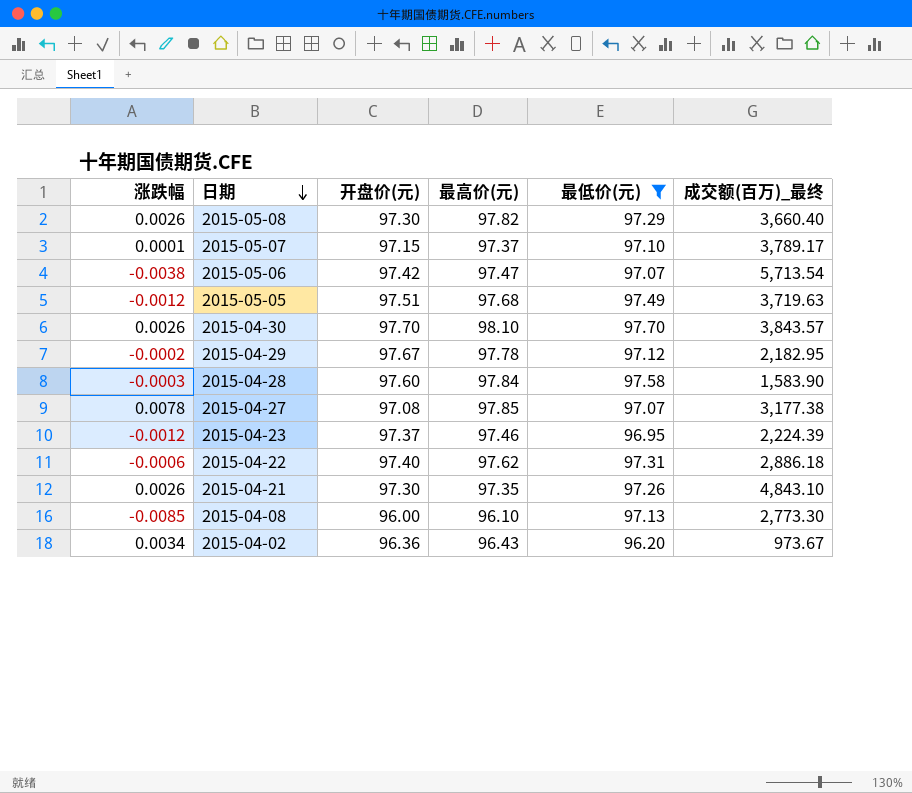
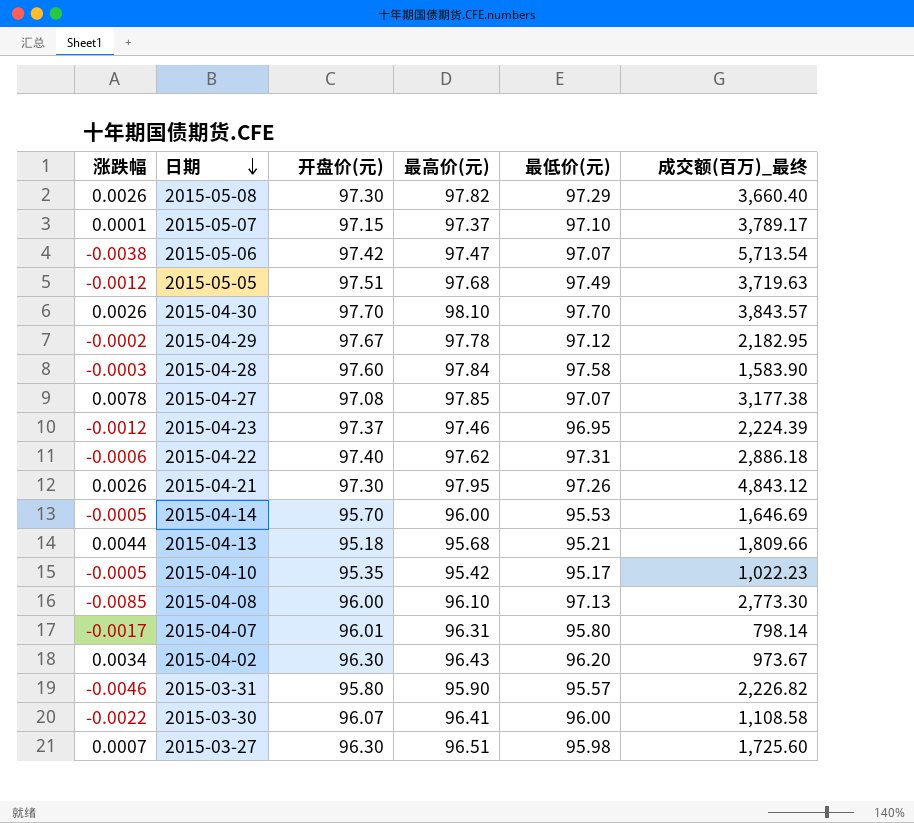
filter: 最低价(元) >= 96.20 -> none
2015-04-21 | 最高价(元): 97.35 -> 97.95
2015-04-21 | 成交额(百万)_最终: 4,843.10 -> 4,843.12
2015-04-02 | 开盘价(元): 96.36 -> 96.30

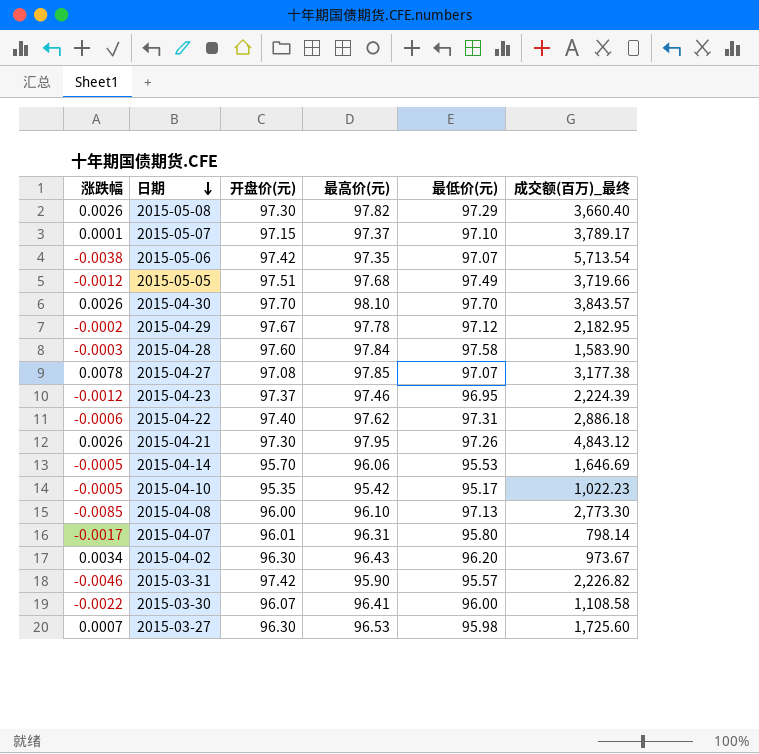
row 2015-04-13: 0.0044 | 95.18 | 95.68 | 95.21 | 1,809.66 -> none
2015-05-06 | 最高价(元): 97.47 -> 97.35
2015-05-05 | 成交额(百万)_最终: 3,719.63 -> 3,719.66
2015-04-14 | 最高价(元): 96.00 -> 96.06
2015-03-31 | 开盘价(元): 95.80 -> 97.42
2015-03-27 | 最高价(元): 96.51 -> 96.53

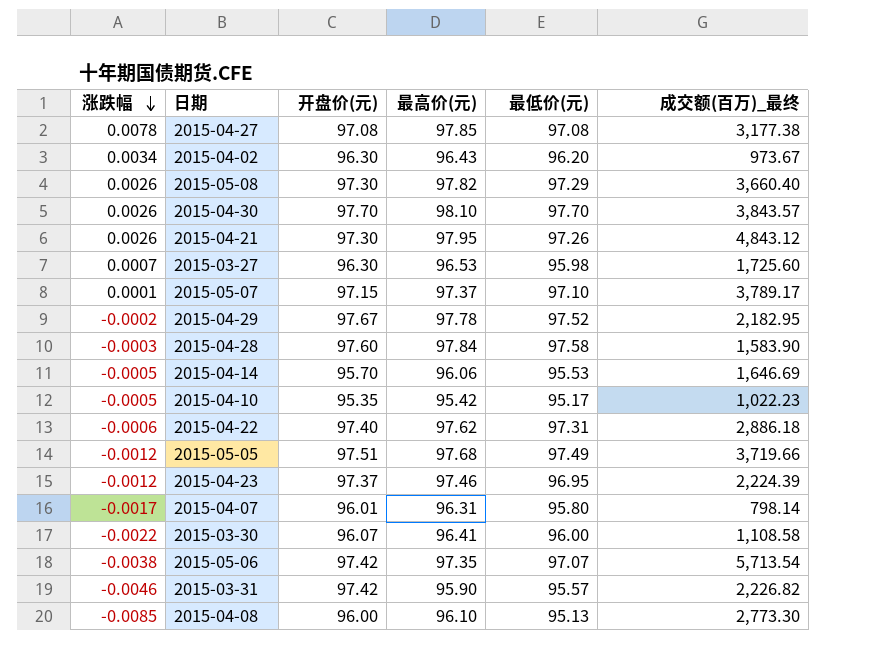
row order: 日期 descending -> 涨跌幅 descending
2015-04-27 | 最低价(元): 97.07 -> 97.08
2015-04-29 | 最低价(元): 97.12 -> 97.52
2015-04-08 | 最低价(元): 97.13 -> 95.13

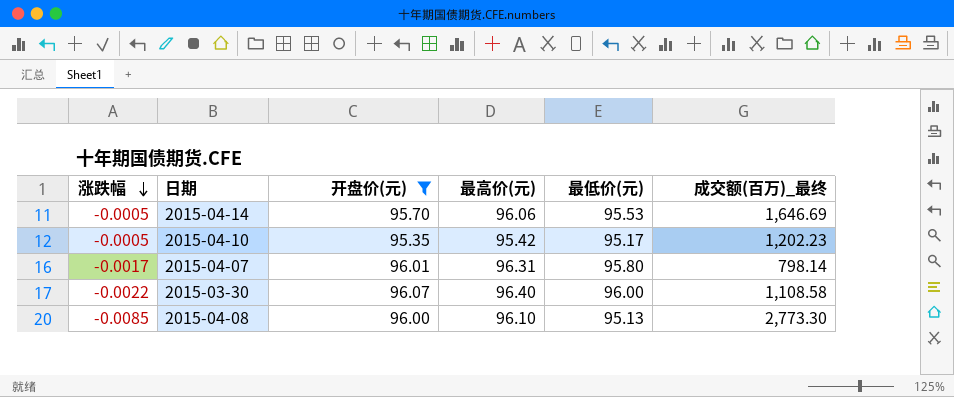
filter: none -> 开盘价(元) <= 96.07
2015-04-10 | 成交额(百万)_最终: 1,022.23 -> 1,202.23
2015-03-30 | 最高价(元): 96.41 -> 96.40

